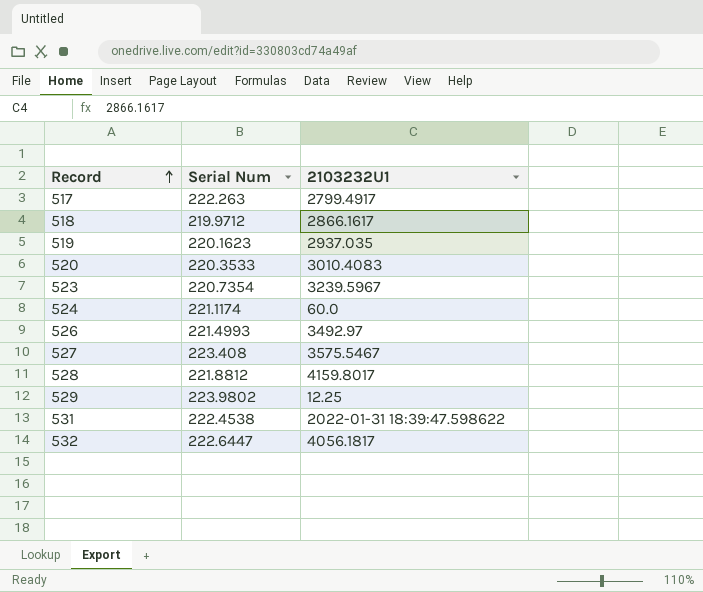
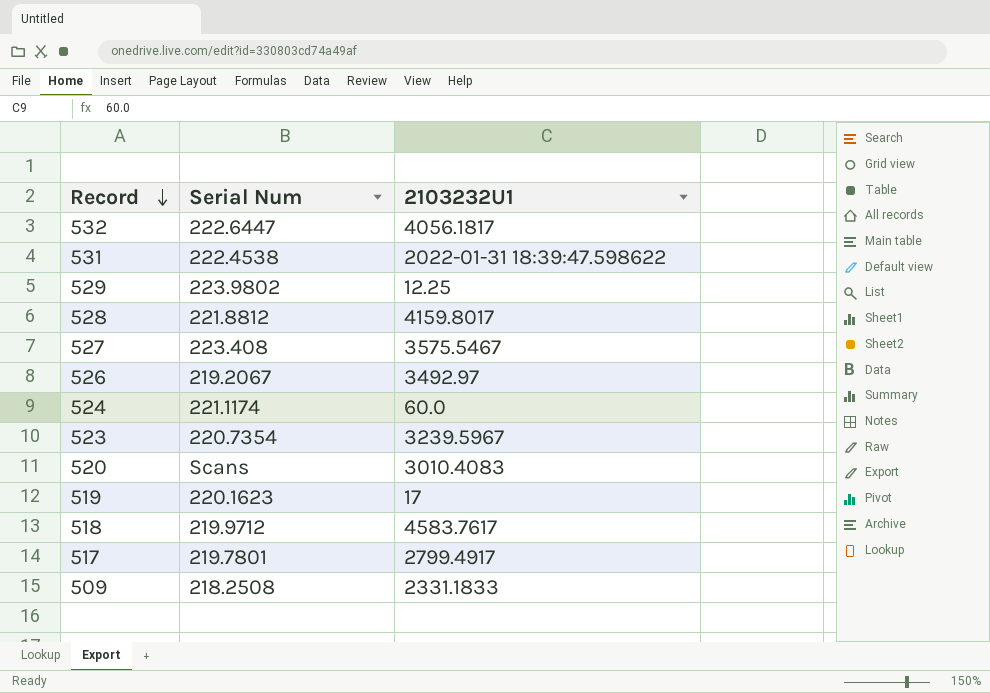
row order: Record ascending -> Record descending
526 | Serial Num: 221.4993 -> 219.2067
520 | Serial Num: 220.3533 -> Scans
519 | 2103232U1: 2937.035 -> 17
518 | 2103232U1: 2866.1617 -> 4583.7617
517 | Serial Num: 222.263 -> 219.7801
row 509: none -> 218.2508 | 2331.1833

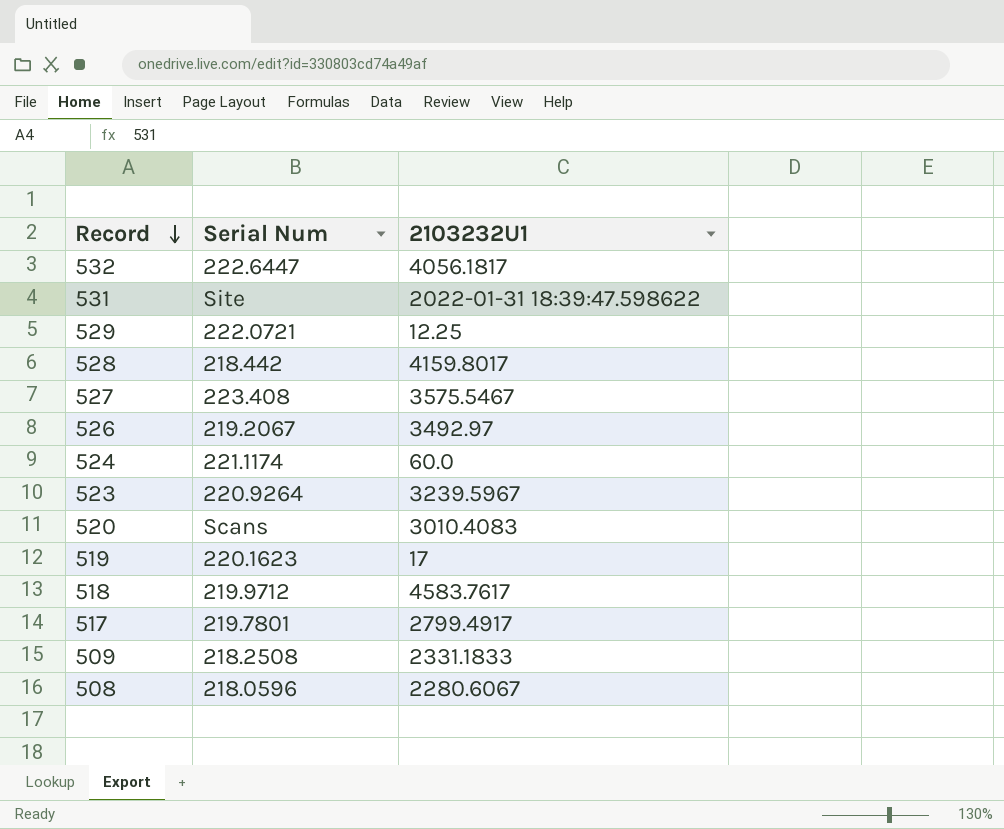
531 | Serial Num: 222.4538 -> Site
529 | Serial Num: 223.9802 -> 222.0721
528 | Serial Num: 221.8812 -> 218.442
523 | Serial Num: 220.7354 -> 220.9264
row 508: none -> 218.0596 | 2280.6067

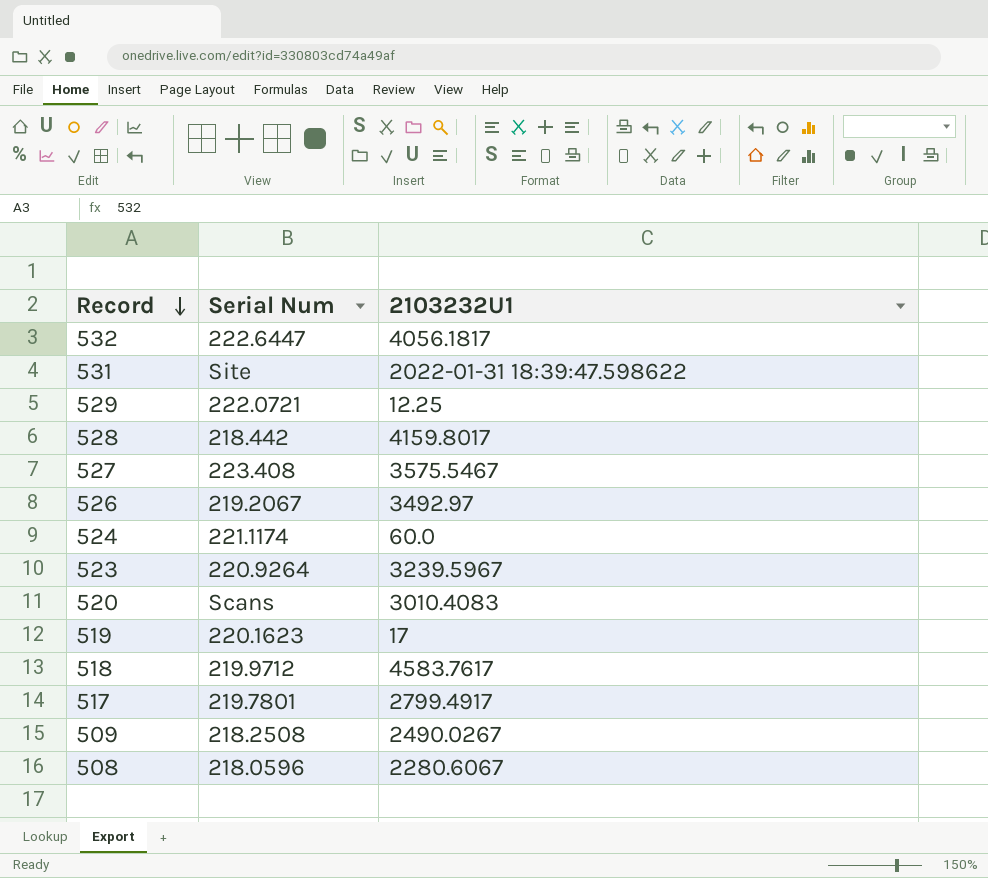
509 | 2103232U1: 2331.1833 -> 2490.0267

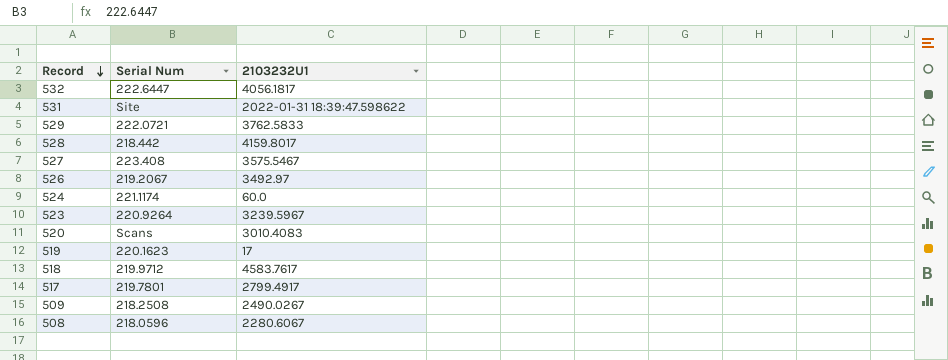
529 | 2103232U1: 12.25 -> 3762.5833

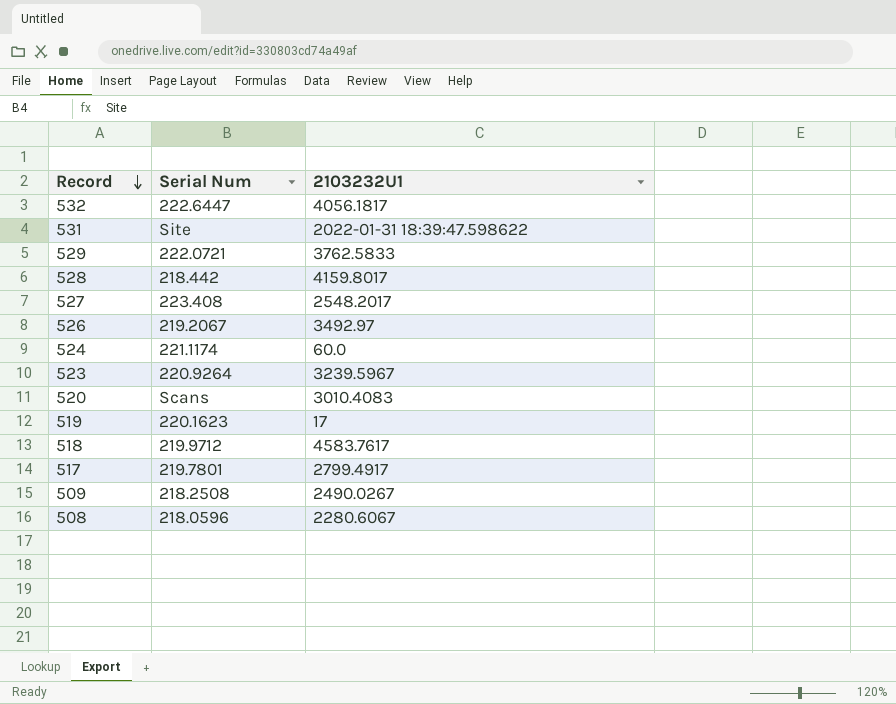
527 | 2103232U1: 3575.5467 -> 2548.2017

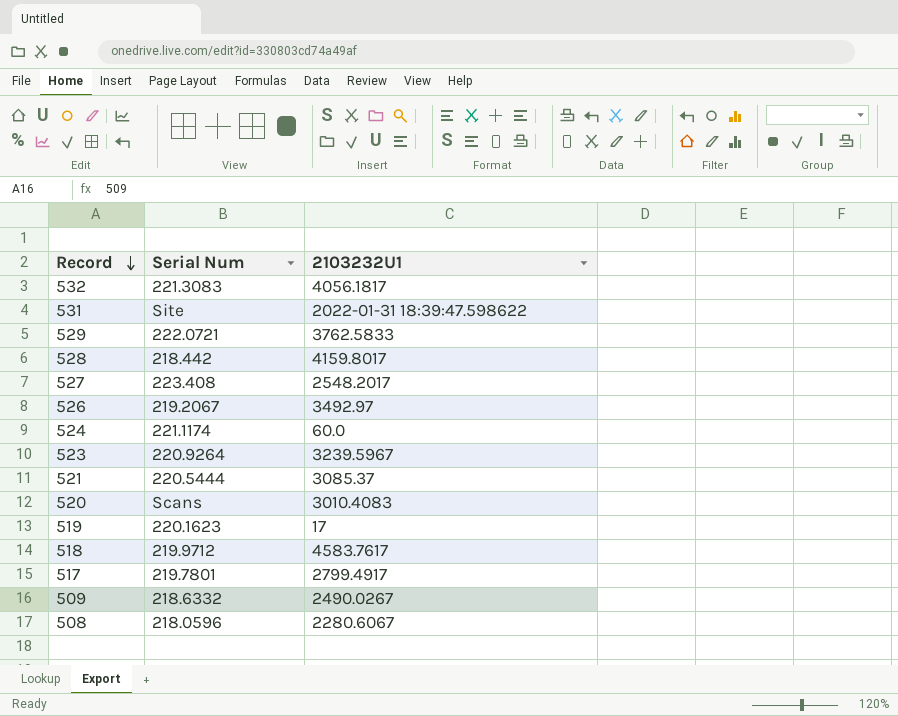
532 | Serial Num: 222.6447 -> 221.3083
row 521: none -> 220.5444 | 3085.37
509 | Serial Num: 218.2508 -> 218.6332

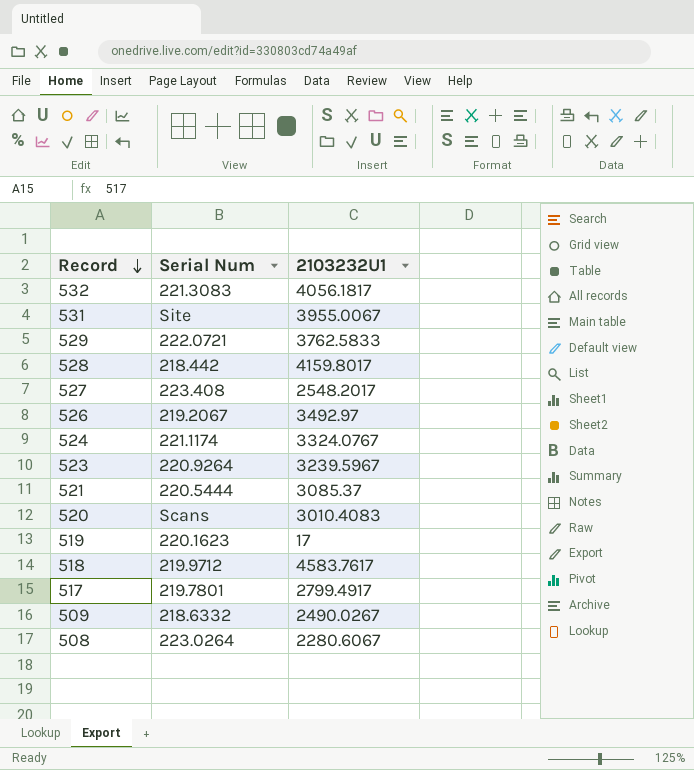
531 | 2103232U1: 2022-01-31 18:39:47.598622 -> 3955.0067
524 | 2103232U1: 60.0 -> 3324.0767
508 | Serial Num: 218.0596 -> 223.0264

